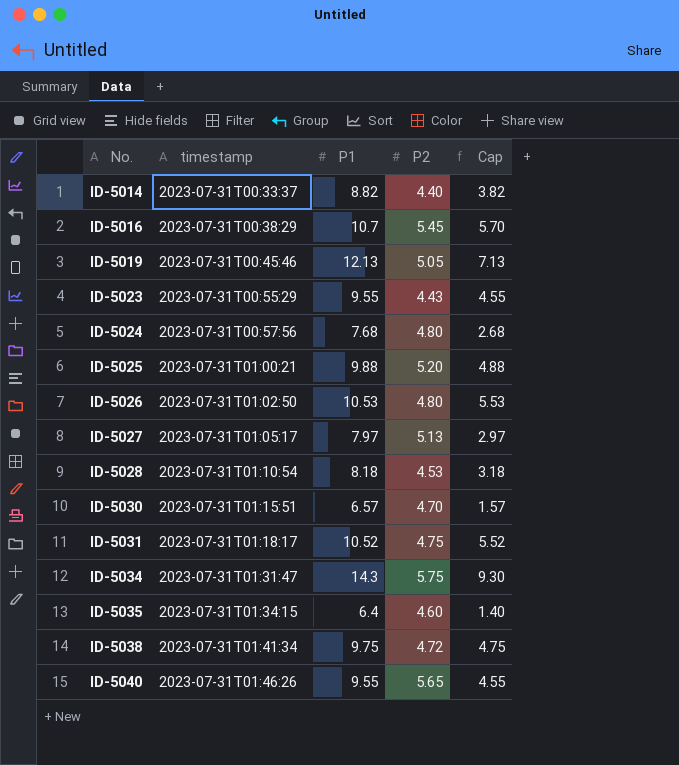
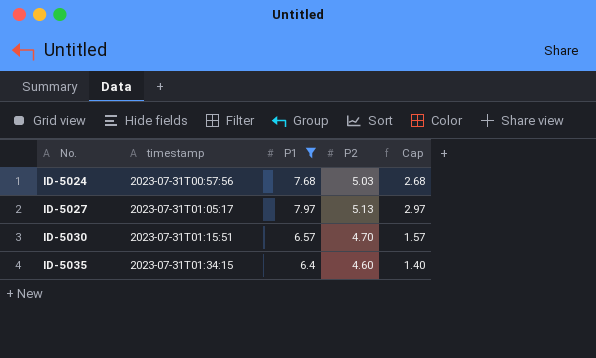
filter: none -> P1 <= 7.97
ID-5024 | P2: 4.80 -> 5.03

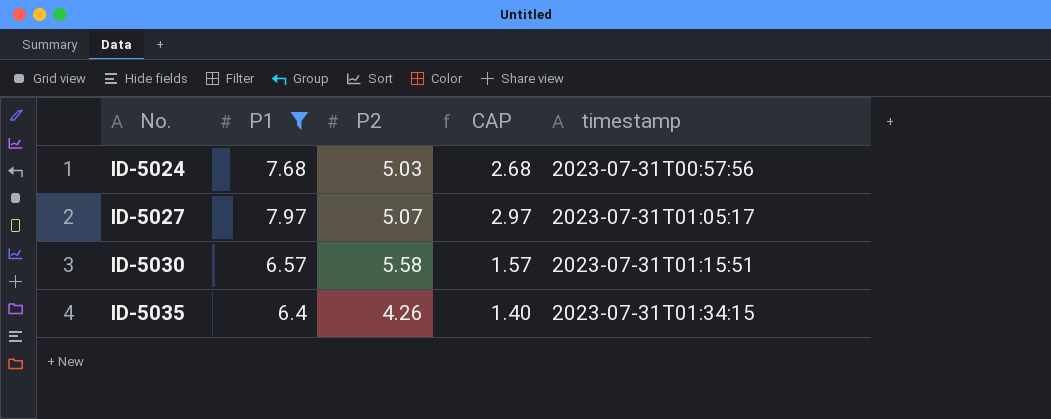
column name: Cap -> CAP
column timestamp | position: 2 -> 5
ID-5027 | P2: 5.13 -> 5.07
ID-5030 | P2: 4.70 -> 5.58
ID-5035 | P2: 4.60 -> 4.26

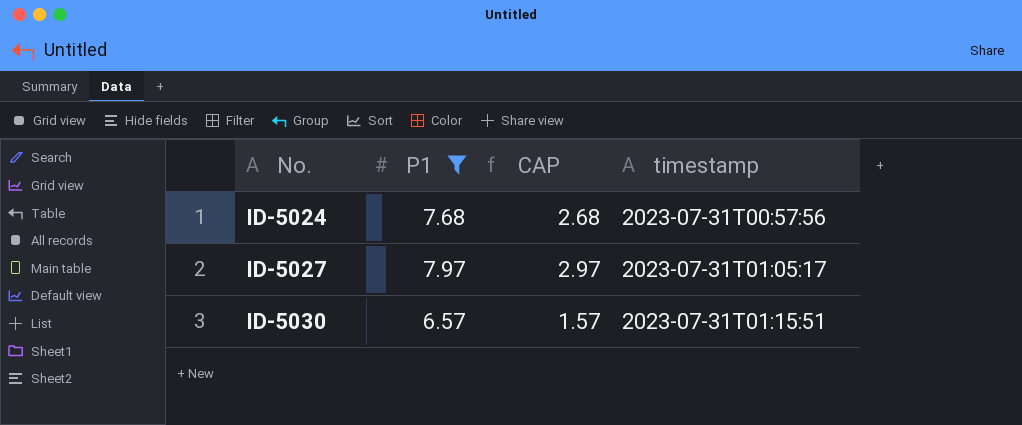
column P2 | position: 3 -> none
row ID-5035: 6.4 | 4.26 | 1.40 | 2023-07-31T01:34:15 -> none

